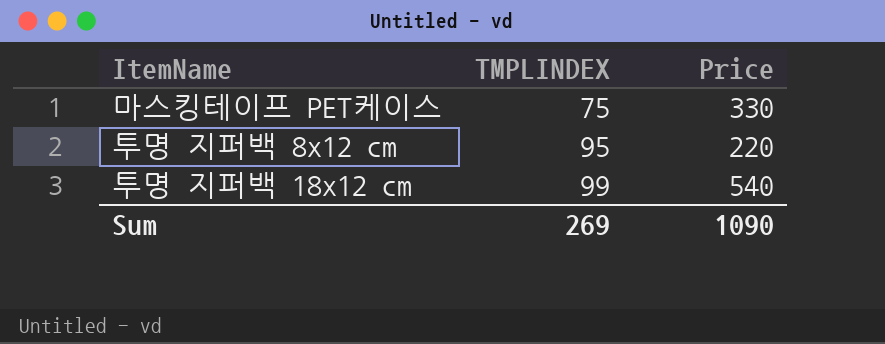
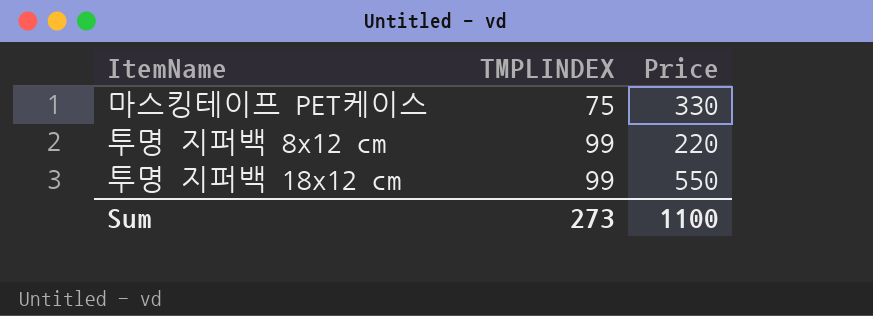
투명 지퍼백 8x12 cm | TMPLINDEX: 95 -> 99
투명 지퍼백 18x12 cm | Price: 540 -> 550
Sum | TMPLINDEX: 269 -> 273
Sum | Price: 1090 -> 1100

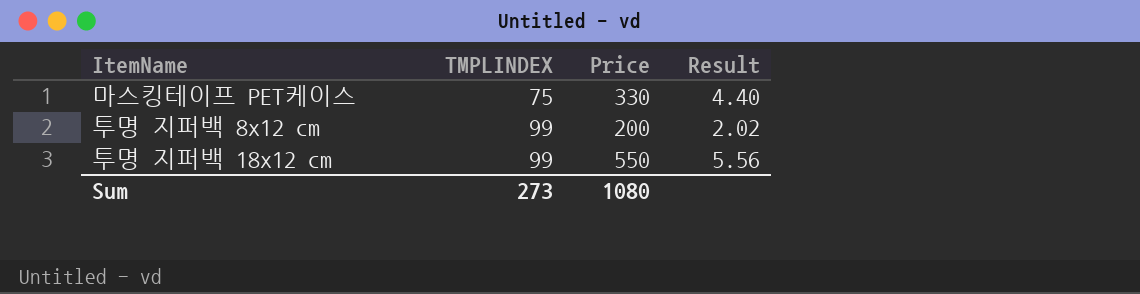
column Result | formula: none -> [Price] / [TMPLINDEX]
투명 지퍼백 8x12 cm | Price: 220 -> 200
Sum | Price: 1100 -> 1080

